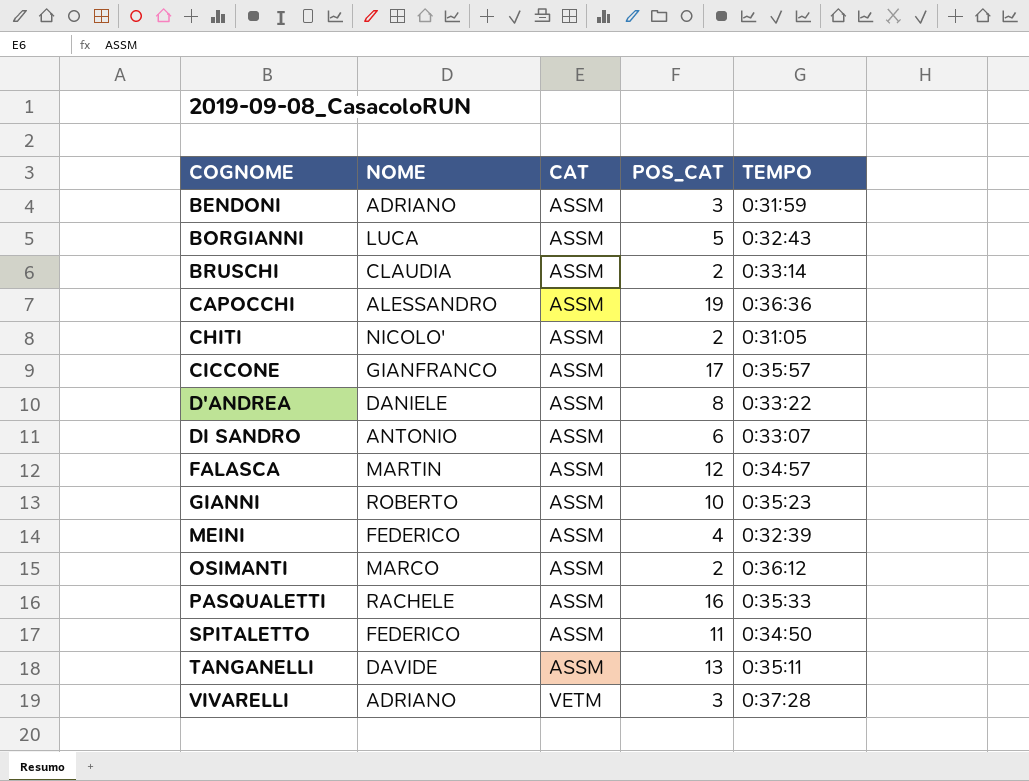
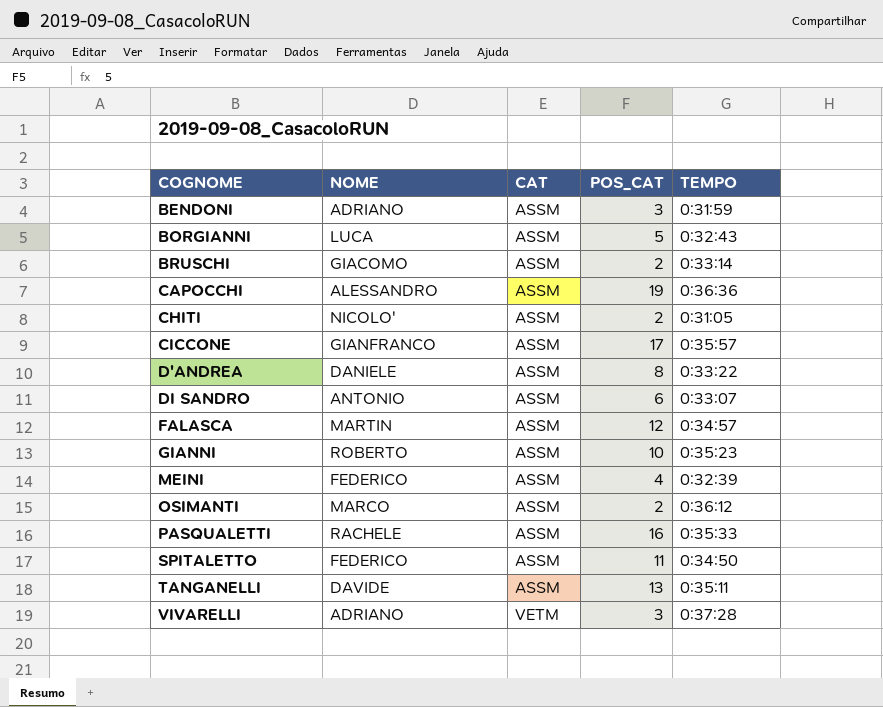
BRUSCHI | NOME: CLAUDIA -> GIACOMO

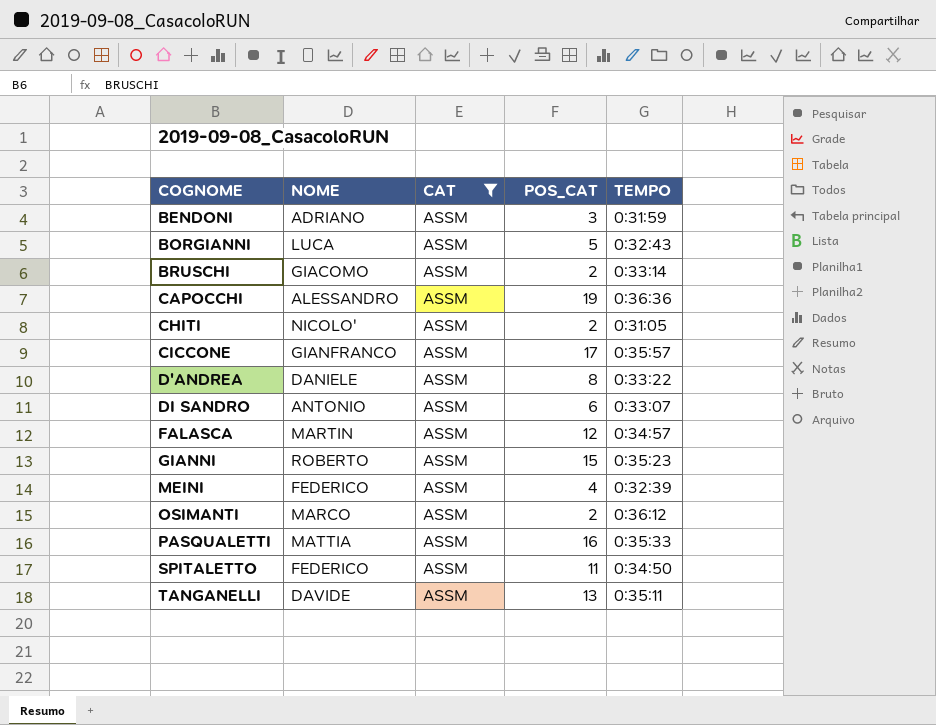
filter: none -> CAT = ASSM
GIANNI | POS_CAT: 10 -> 15
PASQUALETTI | NOME: RACHELE -> MATTIA

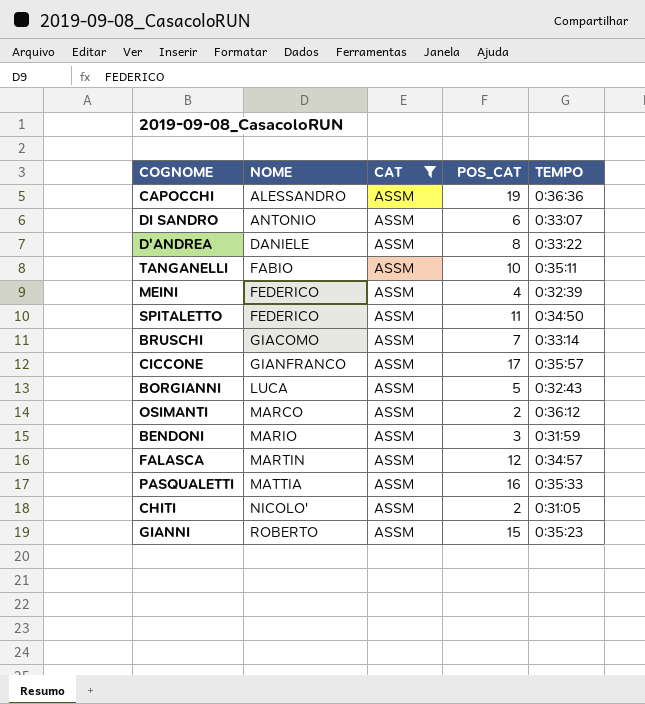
row order: COGNOME ascending -> NOME ascending
TANGANELLI | NOME: DAVIDE -> FABIO
TANGANELLI | POS_CAT: 13 -> 10
BRUSCHI | POS_CAT: 2 -> 7
BENDONI | NOME: ADRIANO -> MARIO

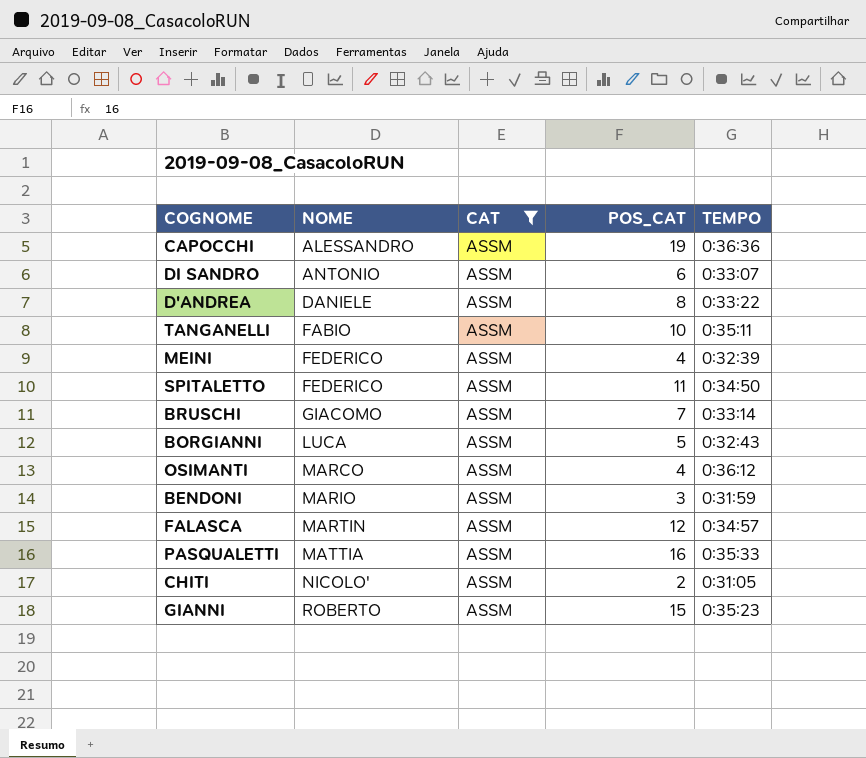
row CICCONE: GIANFRANCO | ASSM | 17 | 0:35:57 -> none
OSIMANTI | POS_CAT: 2 -> 4

